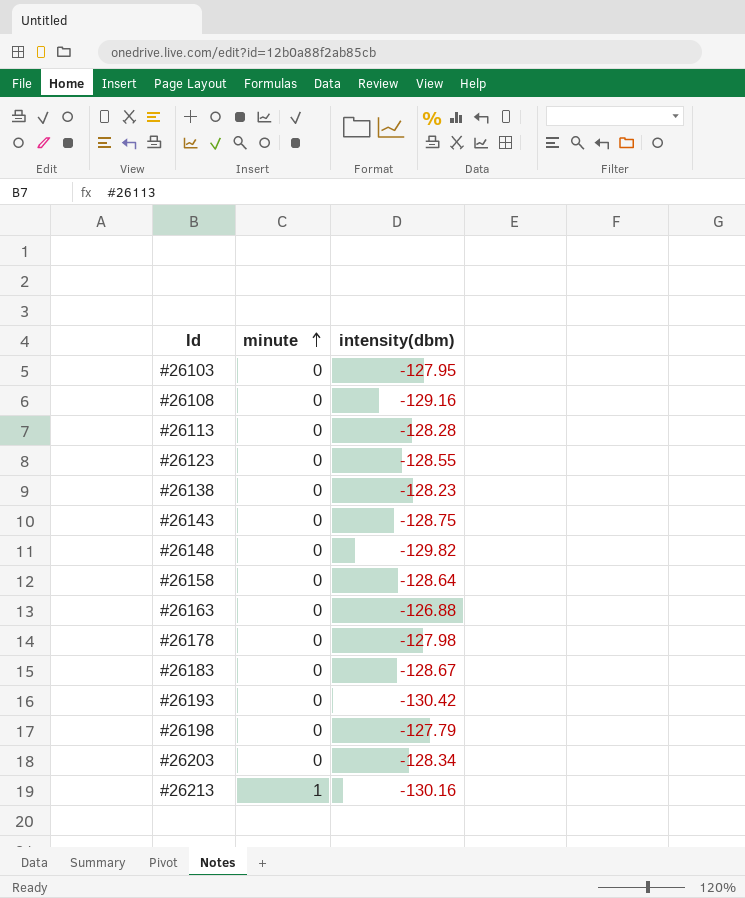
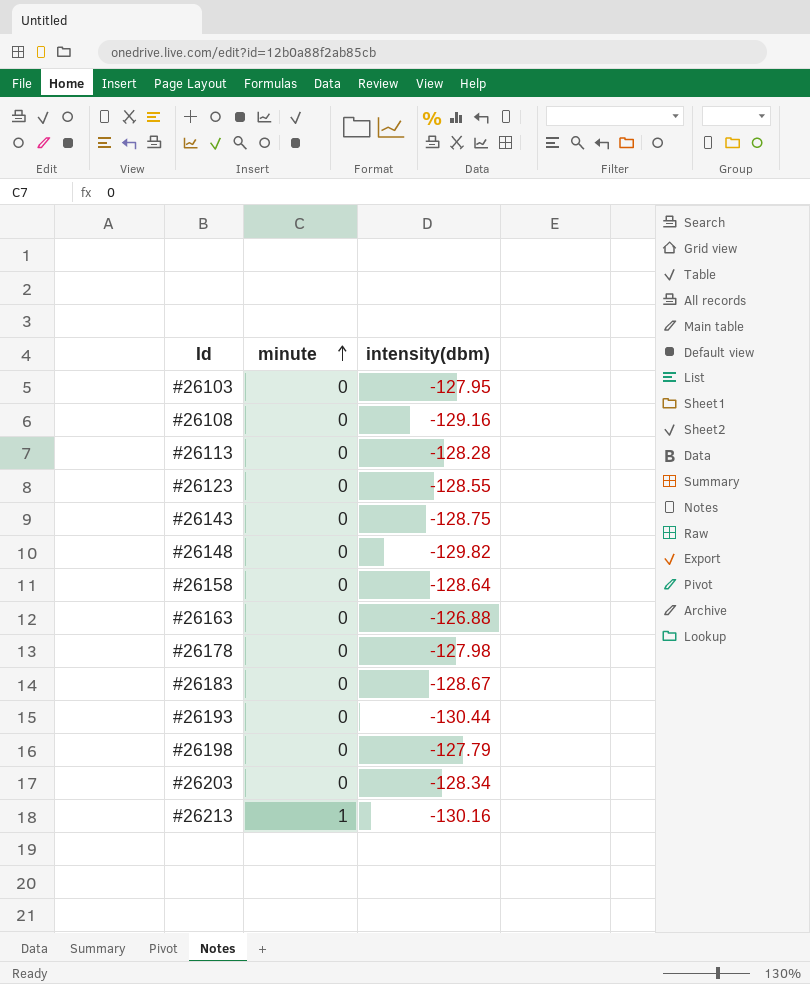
row #26138: 0 | -128.23 -> none
#26193 | intensity(dbm): -130.42 -> -130.44

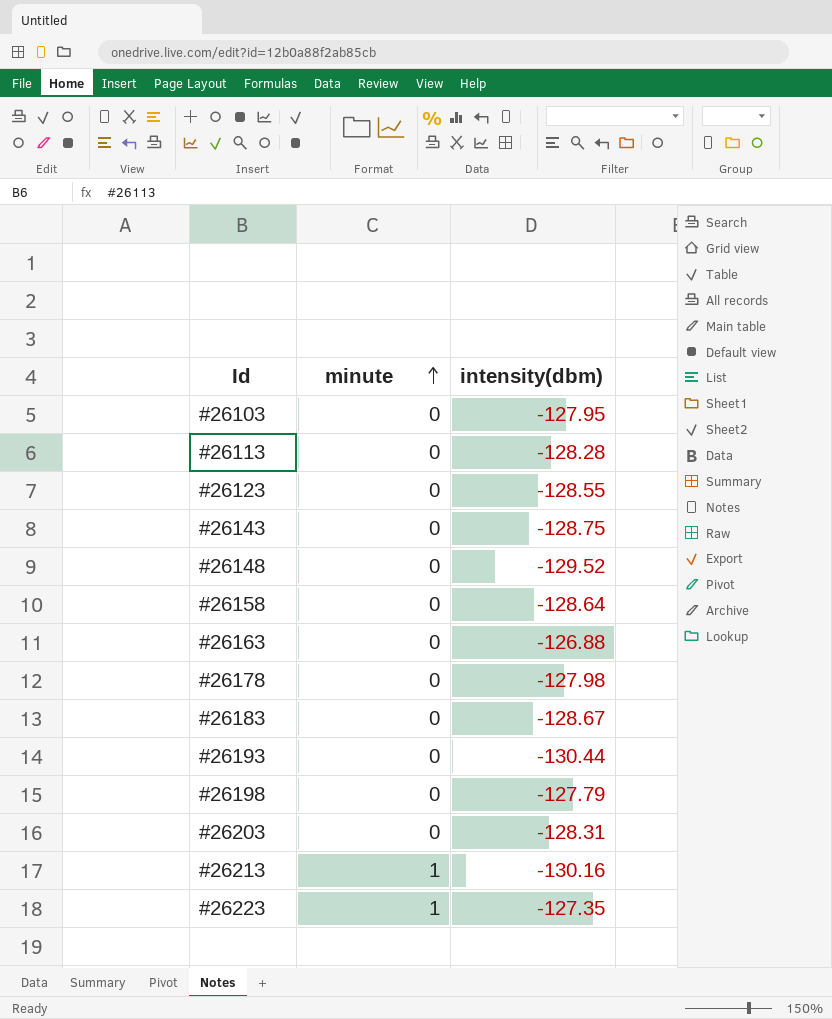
row #26108: 0 | -129.16 -> none
#26148 | intensity(dbm): -129.82 -> -129.52
#26203 | intensity(dbm): -128.34 -> -128.31
row #26223: none -> 1 | -127.35

